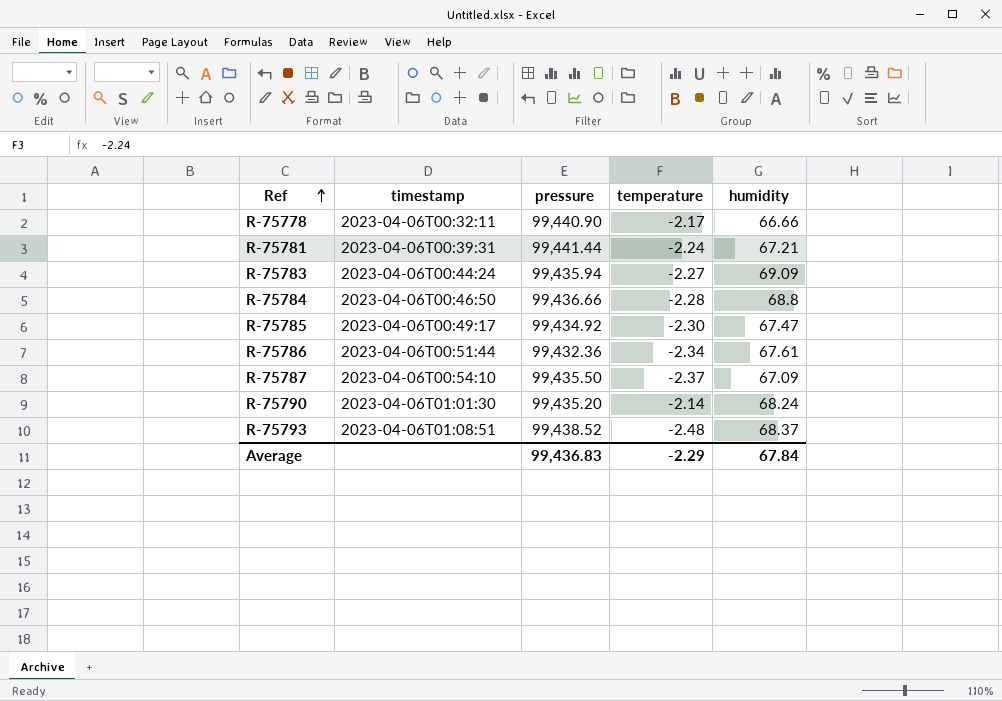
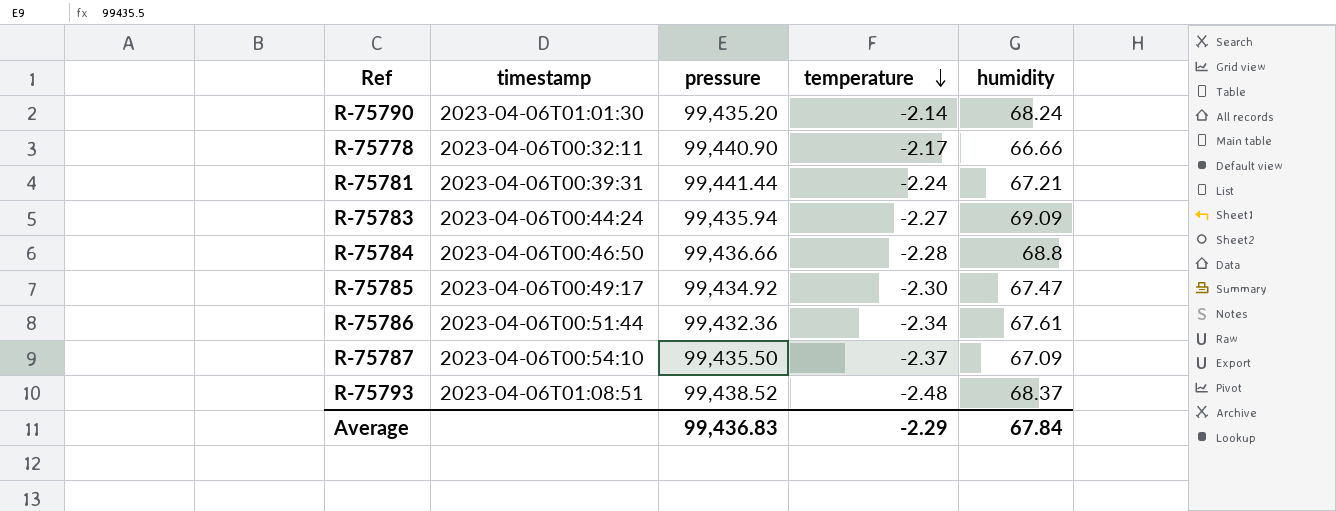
row order: Ref ascending -> temperature descending

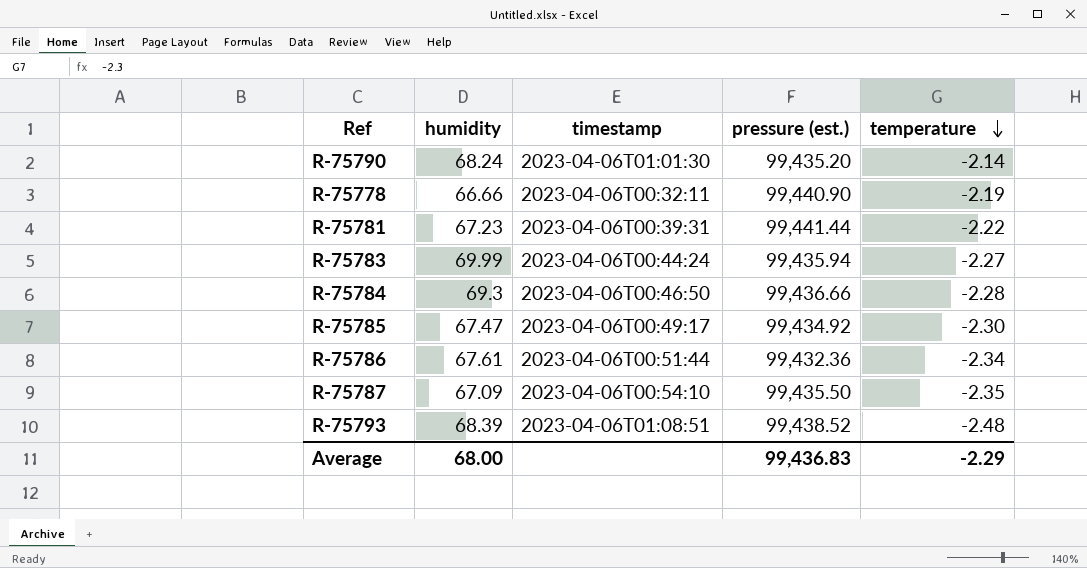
column humidity | position: 5 -> 2
column name: pressure -> pressure (est.)
R-75778 | temperature: -2.17 -> -2.19
R-75781 | humidity: 67.21 -> 67.23
R-75781 | temperature: -2.24 -> -2.22
R-75783 | humidity: 69.09 -> 69.99
R-75784 | humidity: 68.8 -> 69.3
R-75787 | temperature: -2.37 -> -2.35
R-75793 | humidity: 68.37 -> 68.39
Average | humidity: 67.84 -> 68.00

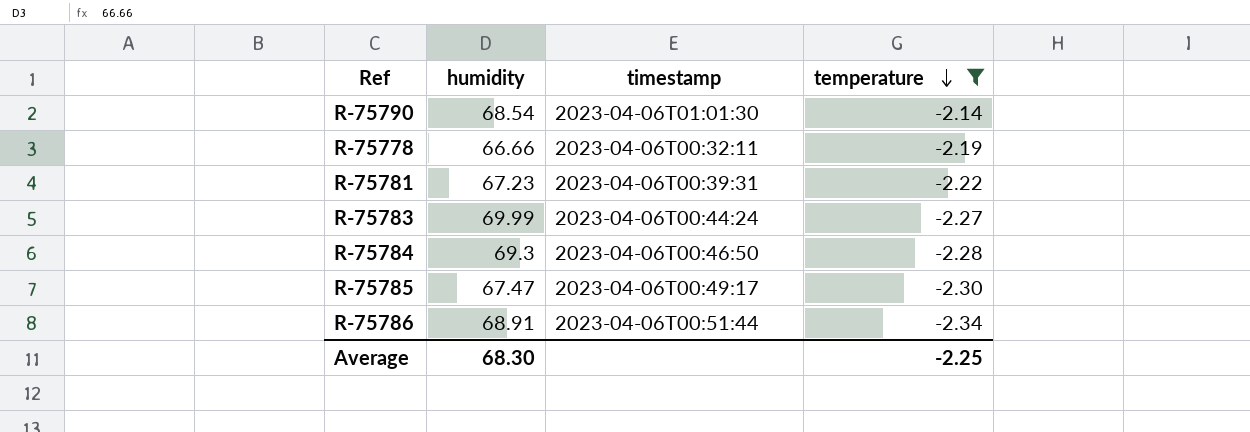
filter: none -> temperature >= -2.34
column pressure (est.) | position: 4 -> none
R-75790 | humidity: 68.24 -> 68.54
R-75786 | humidity: 67.61 -> 68.91
Average | humidity: 68.00 -> 68.30
Average | temperature: -2.29 -> -2.25

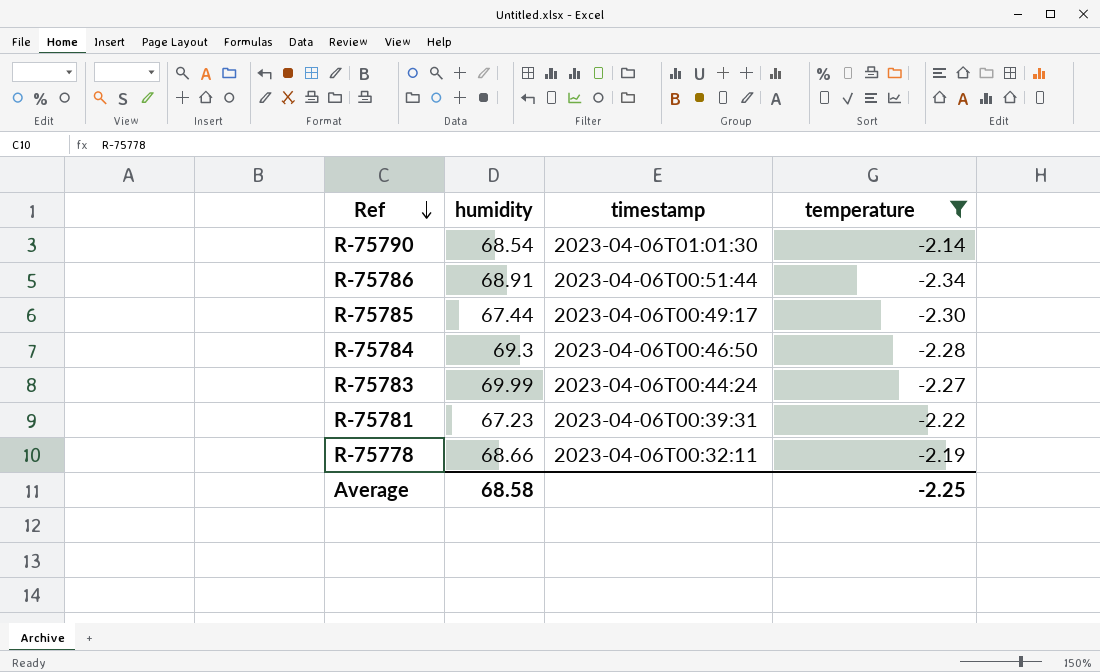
row order: temperature descending -> Ref descending
R-75785 | humidity: 67.47 -> 67.44
R-75778 | humidity: 66.66 -> 68.66
Average | humidity: 68.30 -> 68.58

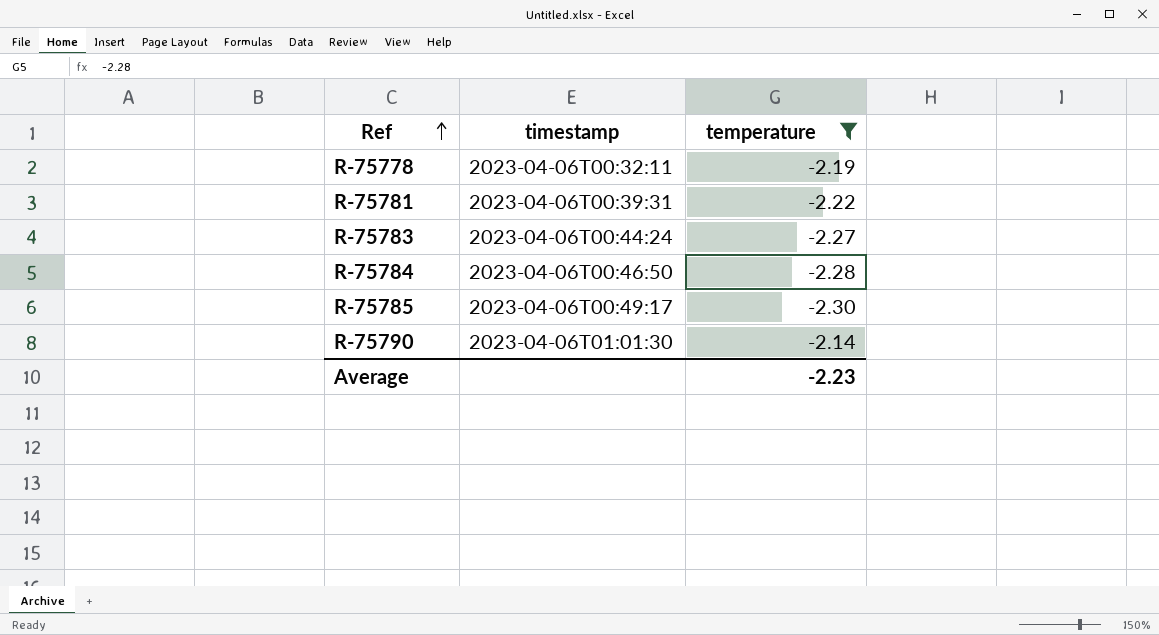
row order: Ref descending -> Ref ascending
column humidity | position: 2 -> none
row R-75786: 68.91 | 2023-04-06T00:51:44 | -2.34 -> none
Average | temperature: -2.25 -> -2.23

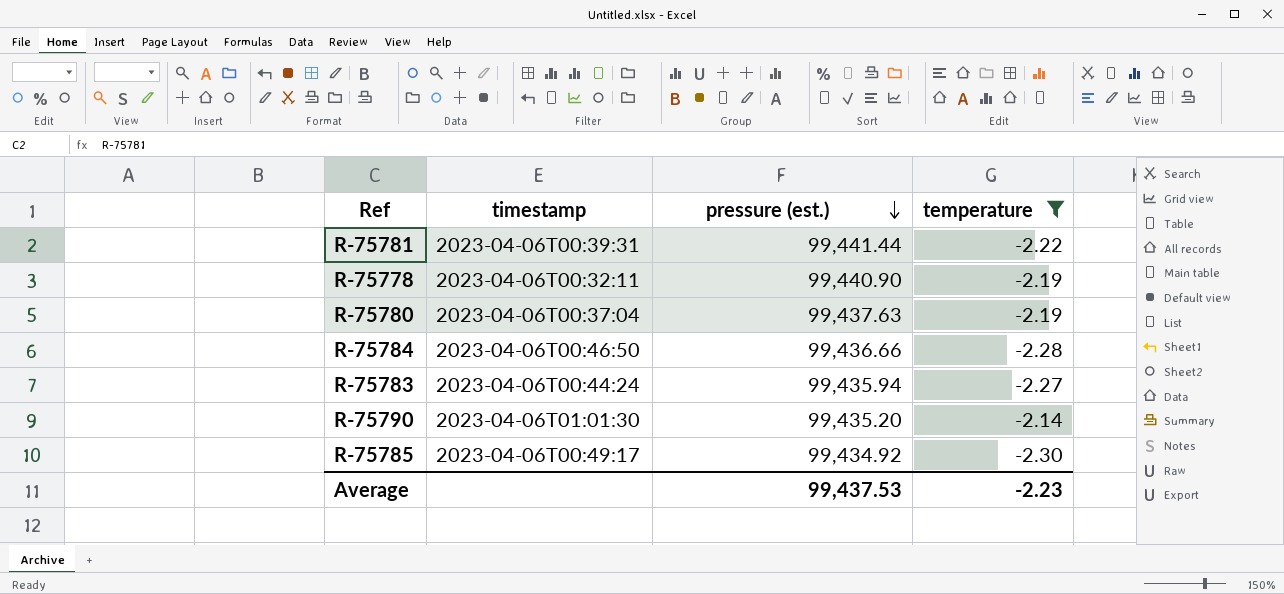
row order: Ref ascending -> pressure (est.) descending
column pressure (est.) | position: none -> 3
row R-75780: none -> 2023-04-06T00:37:04 | 99,437.63 | -2.19

